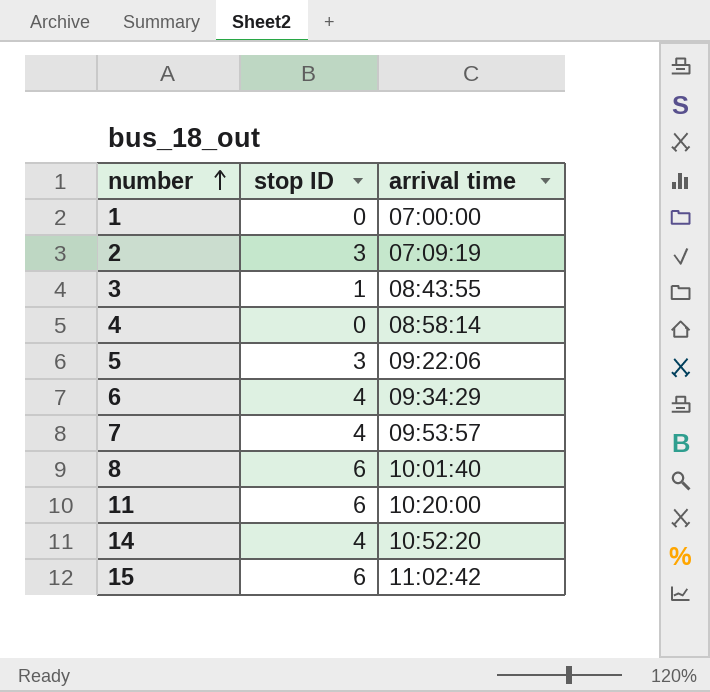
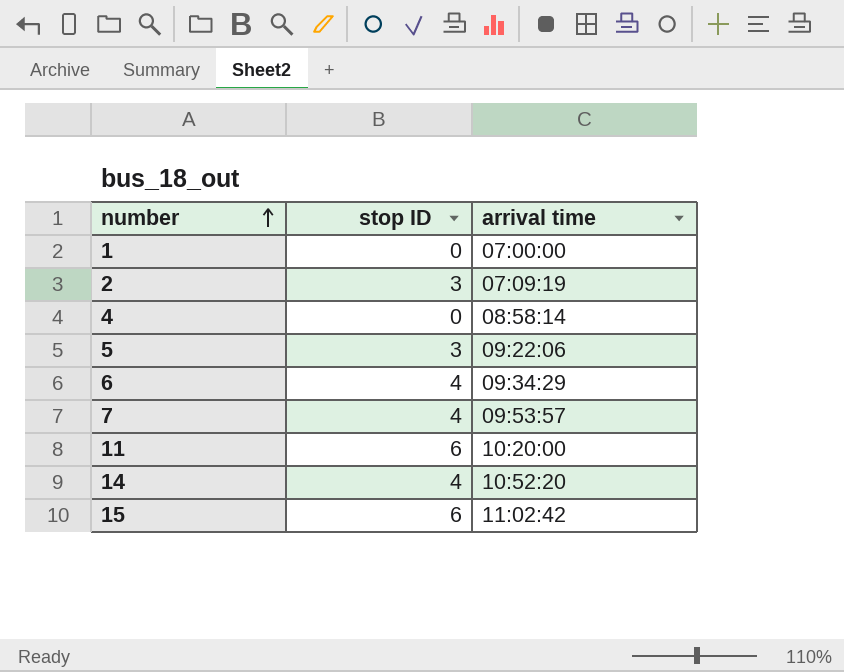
row 3: 1 | 08:43:55 -> none
row 8: 6 | 10:01:40 -> none

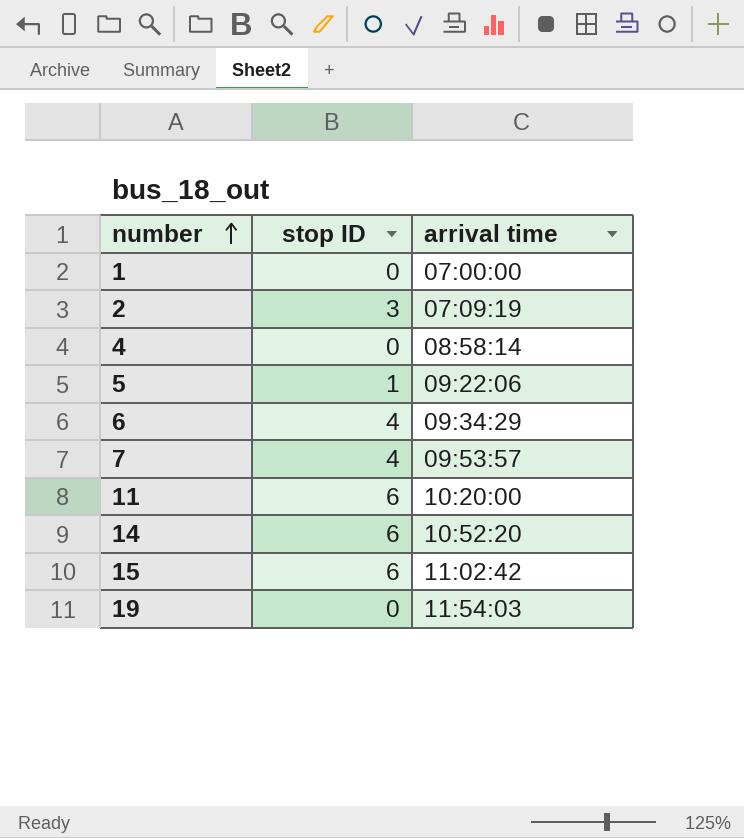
5 | stop ID: 3 -> 1
14 | stop ID: 4 -> 6
row 19: none -> 0 | 11:54:03

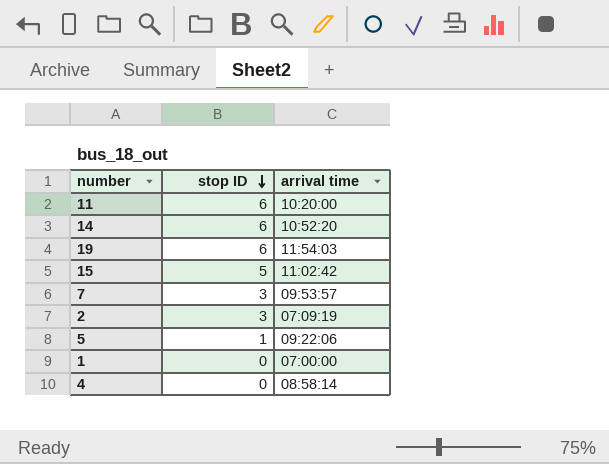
row order: number ascending -> stop ID descending
row 6: 4 | 09:34:29 -> none
19 | stop ID: 0 -> 6
15 | stop ID: 6 -> 5
7 | stop ID: 4 -> 3

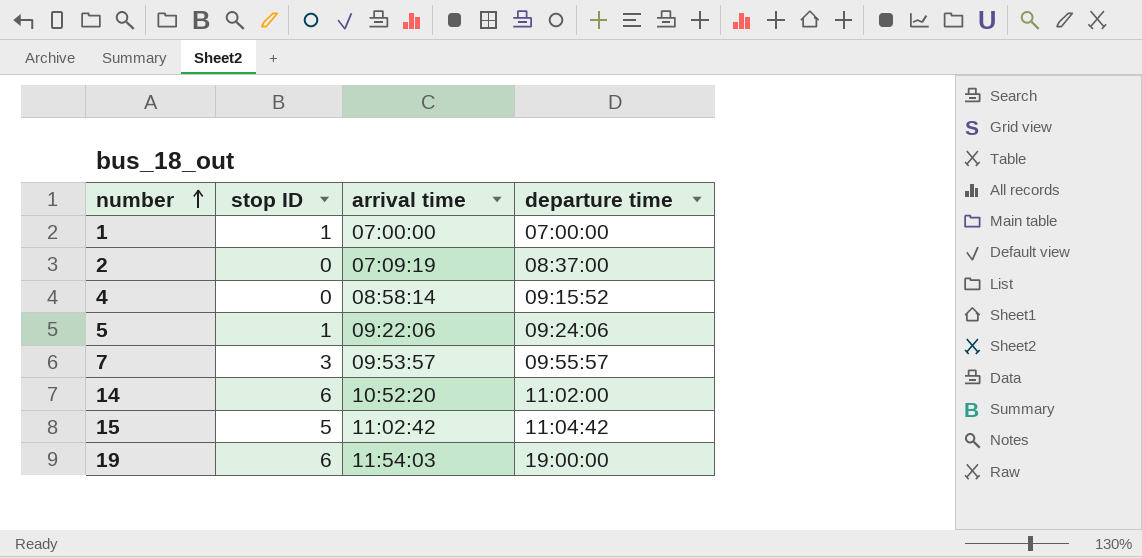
row order: stop ID descending -> number ascending
column departure time | position: none -> 4
row 11: 6 | 10:20:00 -> none
1 | stop ID: 0 -> 1
2 | stop ID: 3 -> 0

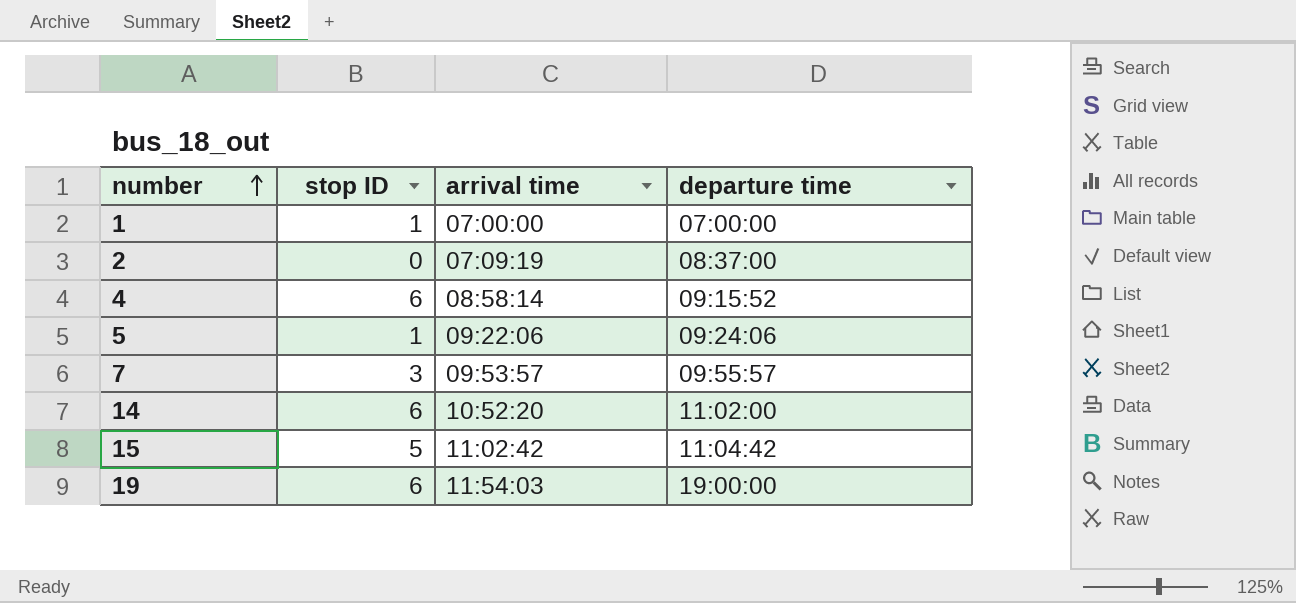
4 | stop ID: 0 -> 6

